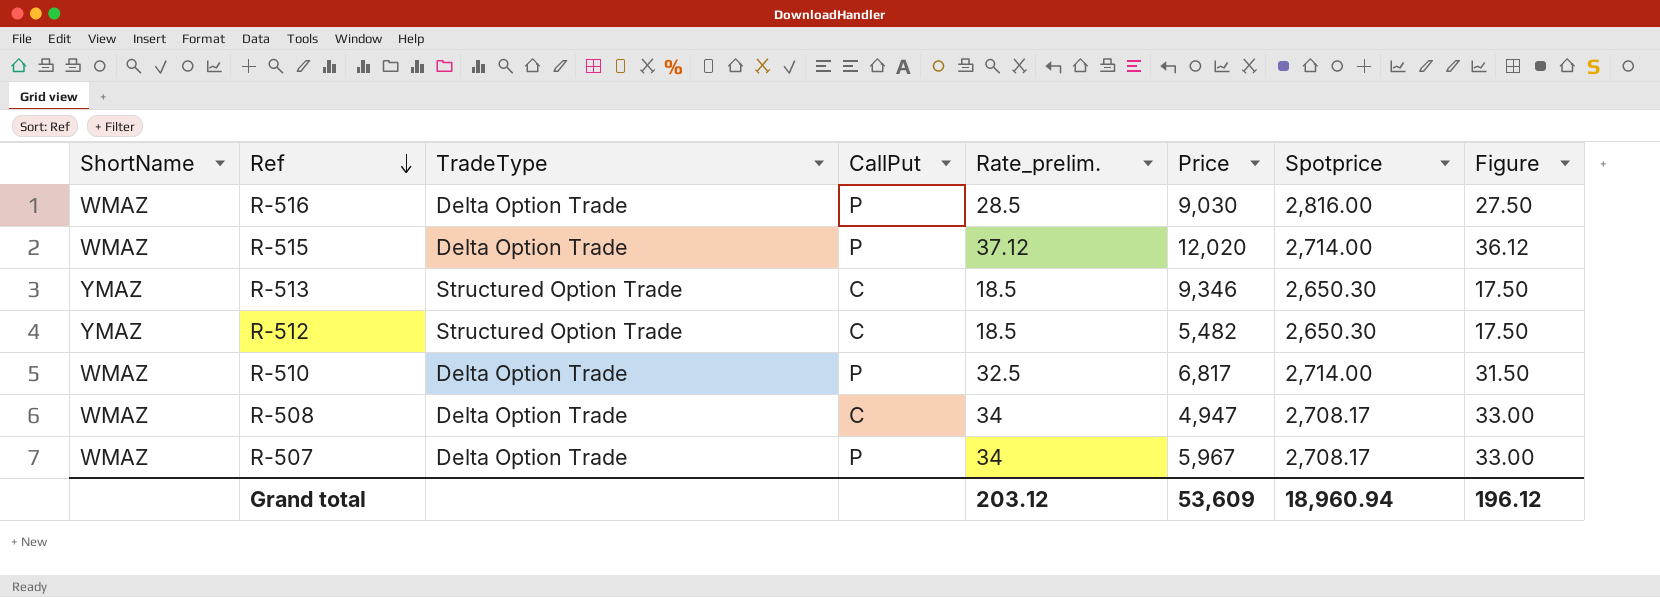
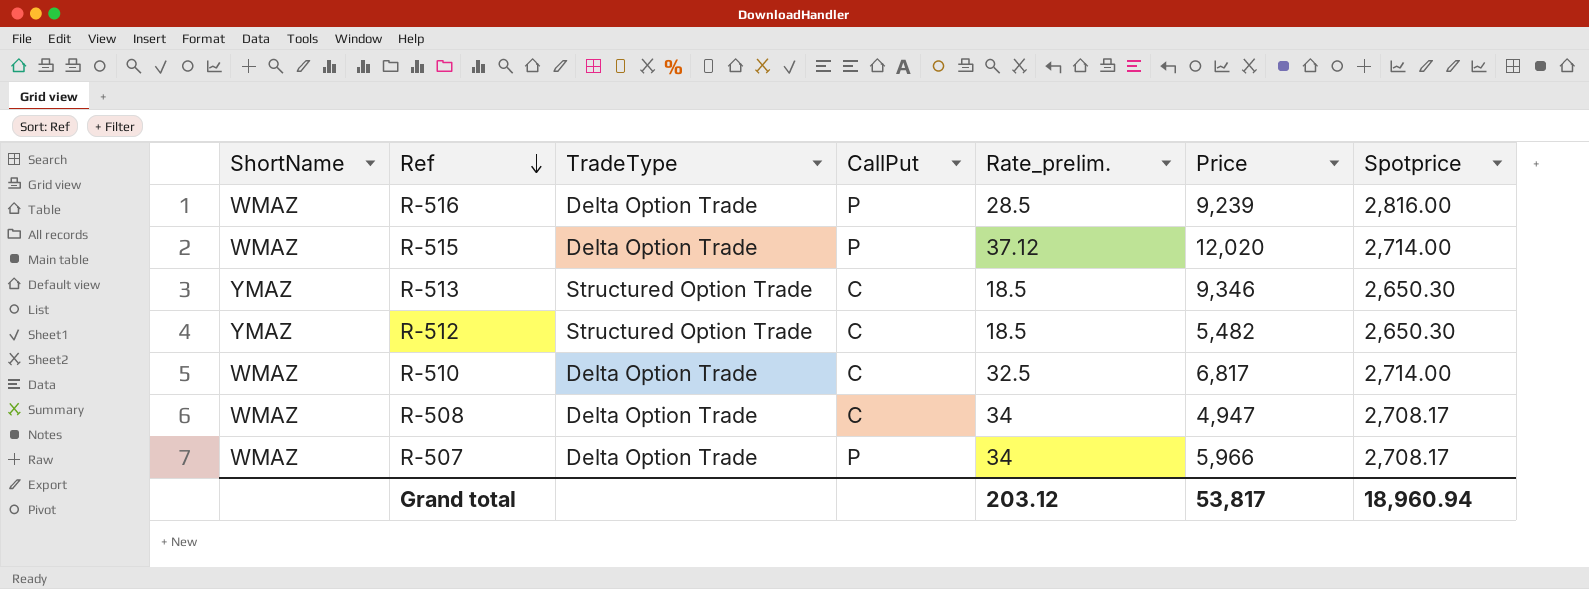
column Figure | formula: [Rate_prelim.] - 1 -> none
R-516 | Price: 9,030 -> 9,239
R-510 | CallPut: P -> C
R-507 | Price: 5,967 -> 5,966
Grand total | Price: 53,609 -> 53,817

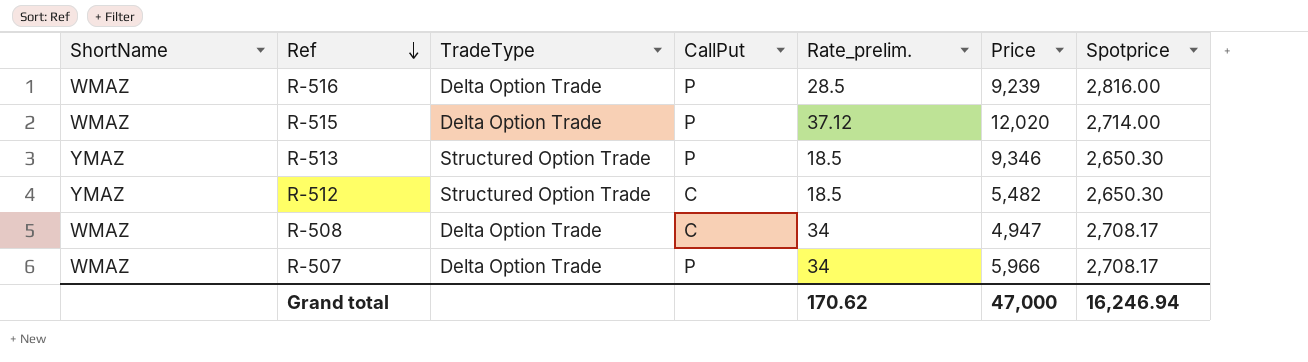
row R-510: WMAZ | Delta Option Trade | C | 32.5 | 6,817 | 2,714.00 -> none
R-513 | CallPut: C -> P
Grand total | Rate_prelim.: 203.12 -> 170.62
Grand total | Price: 53,817 -> 47,000
Grand total | Spotprice: 18,960.94 -> 16,246.94

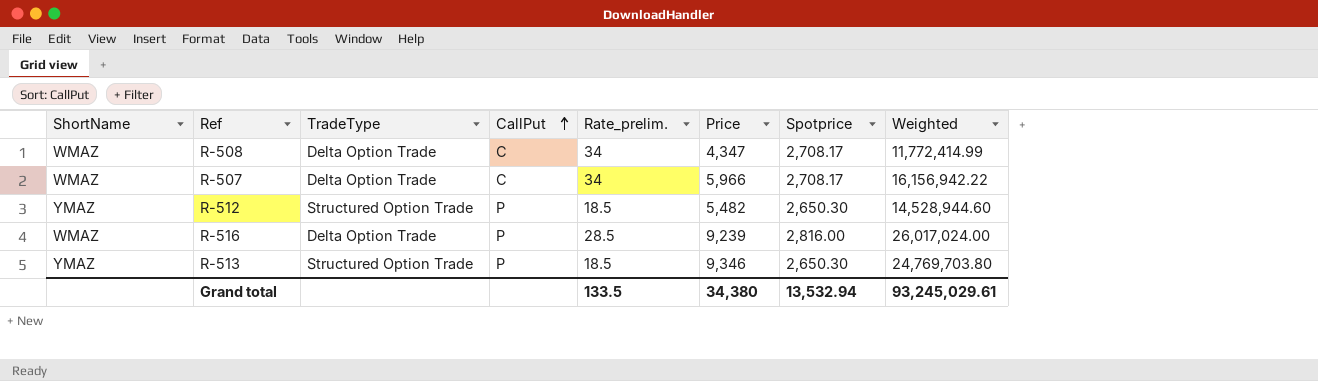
row order: Ref descending -> CallPut ascending
column Weighted | formula: none -> [Price] * [Spotprice]
row R-515: WMAZ | Delta Option Trade | P | 37.12 | 12,020 | 2,714.00 -> none
R-508 | Price: 4,947 -> 4,347
R-507 | CallPut: P -> C
R-512 | CallPut: C -> P
Grand total | Rate_prelim.: 170.62 -> 133.5
Grand total | Price: 47,000 -> 34,380
Grand total | Spotprice: 16,246.94 -> 13,532.94

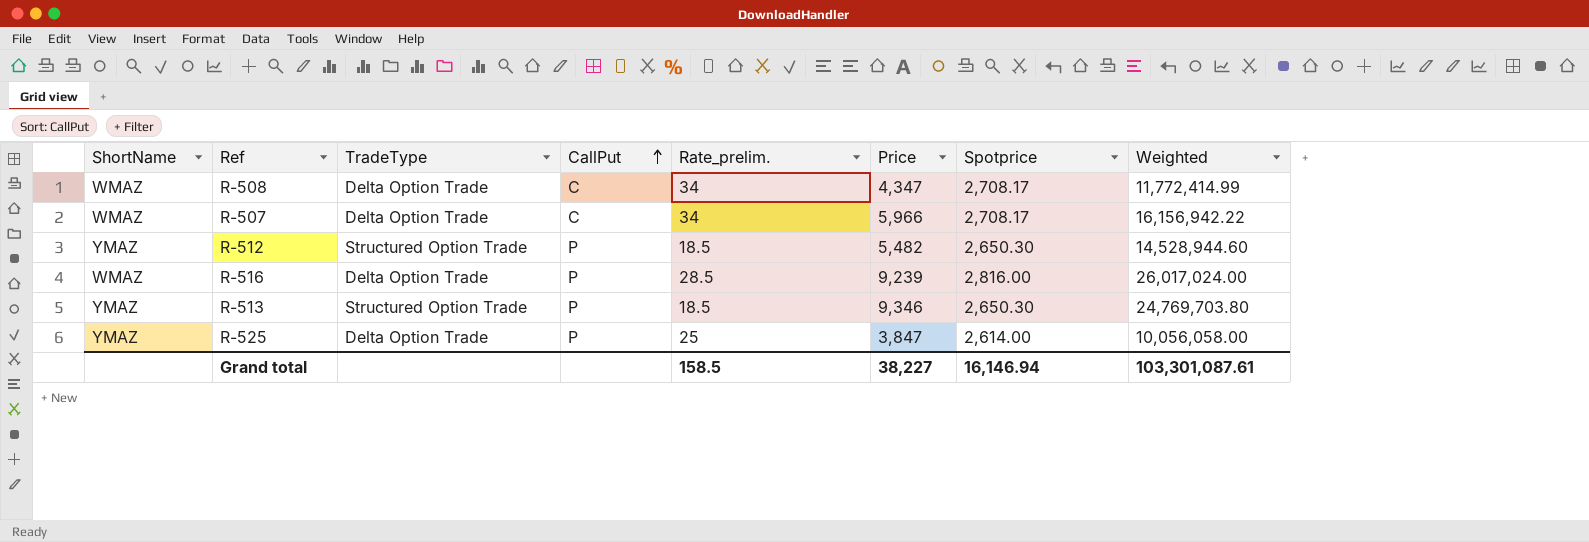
row R-525: none -> YMAZ | Delta Option Trade | P | 25 | 3,847 | 2,614.00 | 10,056,058.00
Grand total | Rate_prelim.: 133.5 -> 158.5
Grand total | Price: 34,380 -> 38,227
Grand total | Spotprice: 13,532.94 -> 16,146.94
Grand total | Weighted: 93,245,029.61 -> 103,301,087.61

